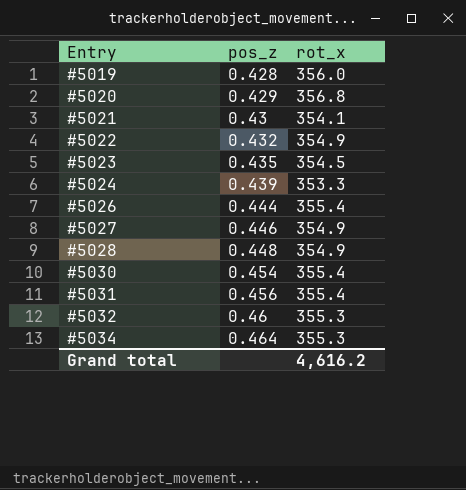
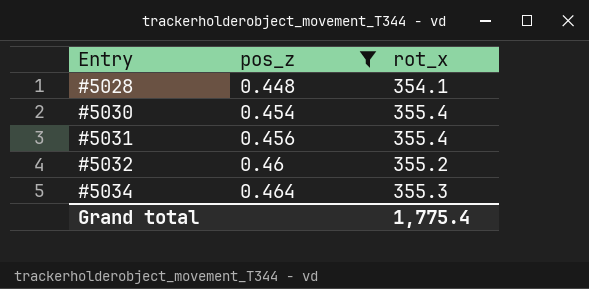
filter: none -> pos_z >= 0.448
#5028 | rot_x: 354.9 -> 354.1
#5032 | rot_x: 355.3 -> 355.2
Grand total | rot_x: 4,616.2 -> 1,775.4

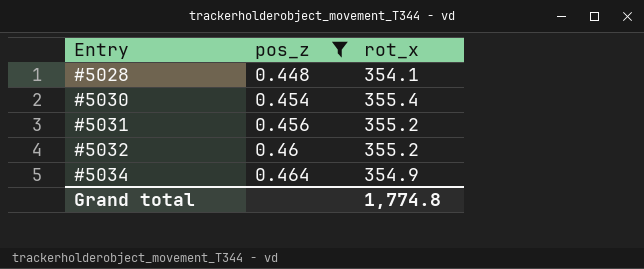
#5031 | rot_x: 355.4 -> 355.2
#5034 | rot_x: 355.3 -> 354.9
Grand total | rot_x: 1,775.4 -> 1,774.8

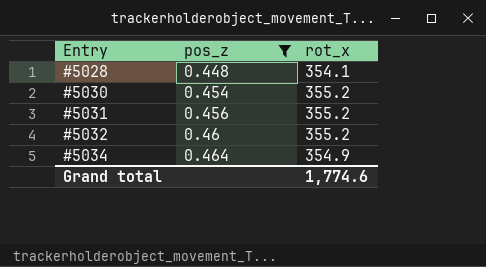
#5030 | rot_x: 355.4 -> 355.2
Grand total | rot_x: 1,774.8 -> 1,774.6

